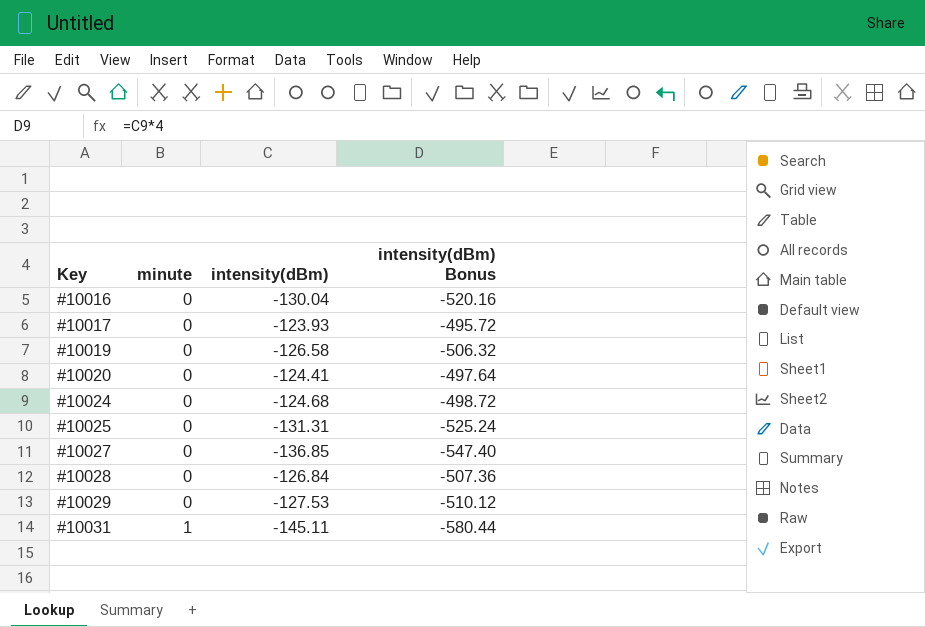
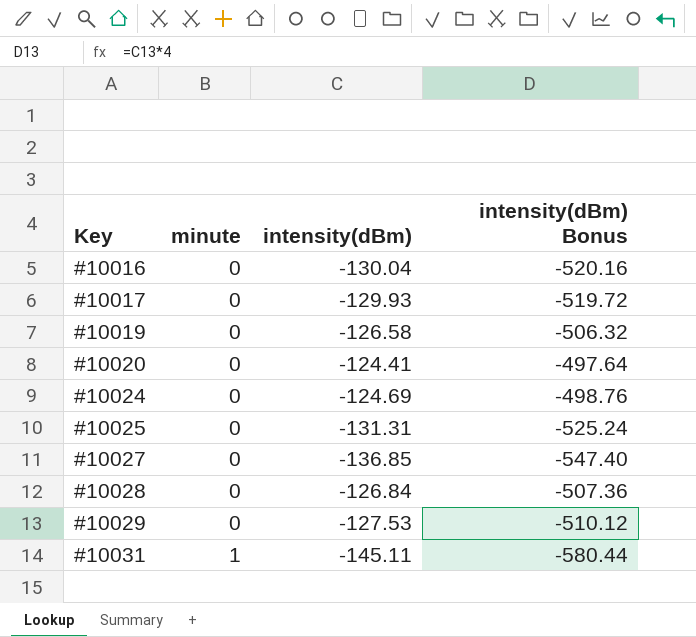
#10017 | intensity(dBm): -123.93 -> -129.93
#10017 | intensity(dBm) Bonus: -495.72 -> -519.72
#10024 | intensity(dBm): -124.68 -> -124.69
#10024 | intensity(dBm) Bonus: -498.72 -> -498.76

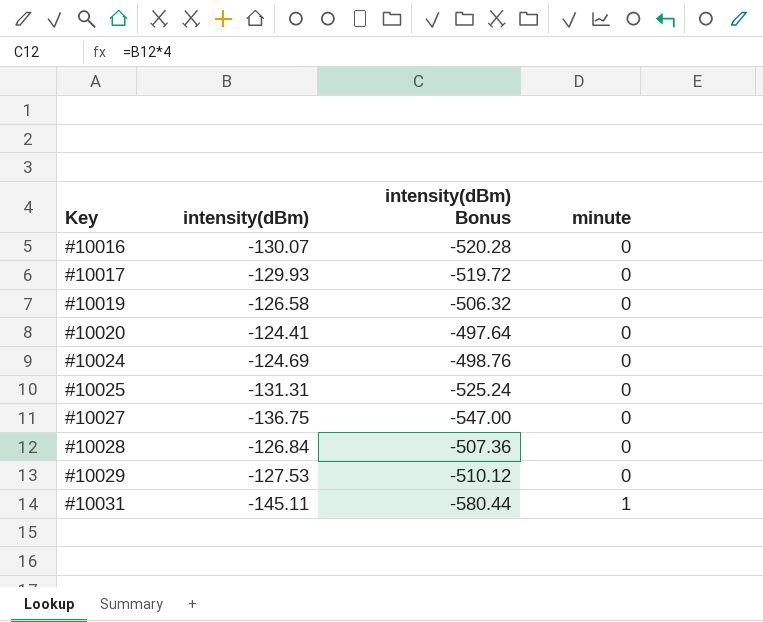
column minute | position: 2 -> 4
#10016 | intensity(dBm): -130.04 -> -130.07
#10016 | intensity(dBm) Bonus: -520.16 -> -520.28
#10027 | intensity(dBm): -136.85 -> -136.75
#10027 | intensity(dBm) Bonus: -547.40 -> -547.00

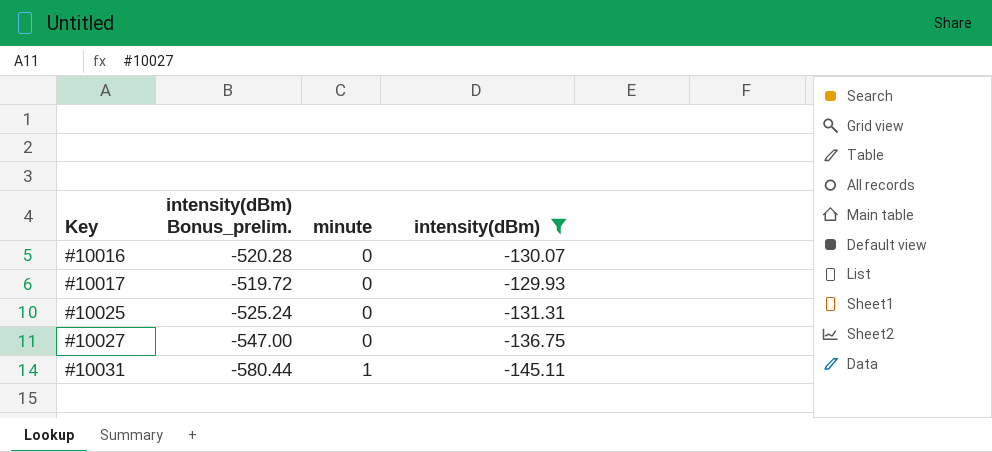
filter: none -> intensity(dBm) <= -129.93
column name: intensity(dBm) Bonus -> intensity(dBm) Bonus_prelim.
column intensity(dBm) | position: 2 -> 4

